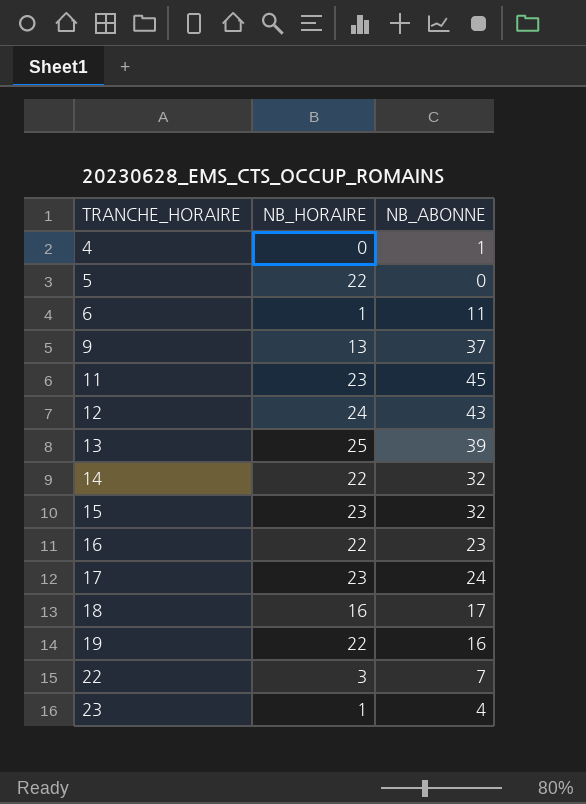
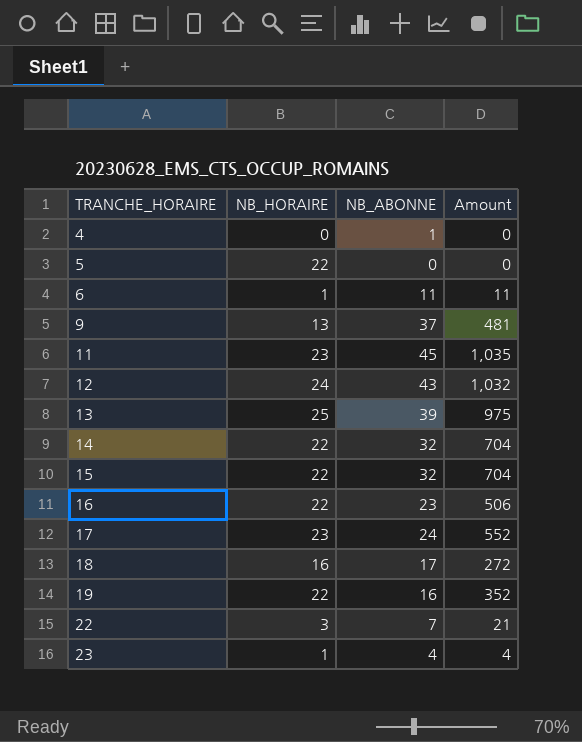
column Amount | formula: none -> [NB_HORAIRE] * [NB_ABONNE]
15 | NB_HORAIRE: 23 -> 22

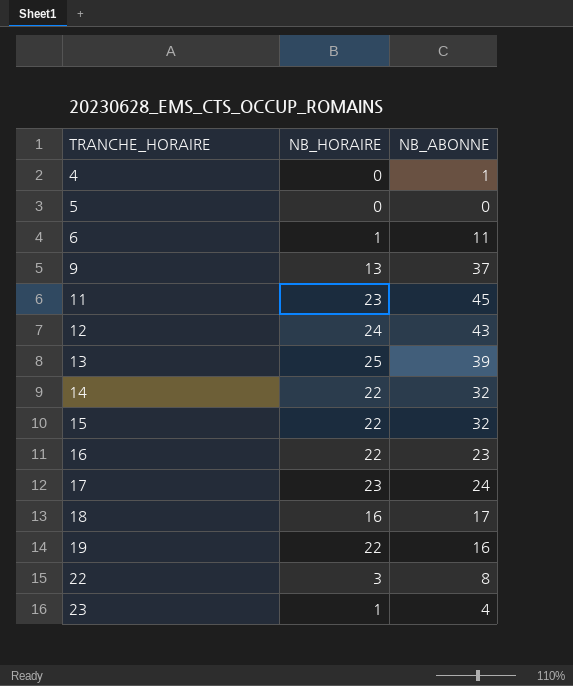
column Amount | formula: [NB_HORAIRE] * [NB_ABONNE] -> none
5 | NB_HORAIRE: 22 -> 0
22 | NB_ABONNE: 7 -> 8

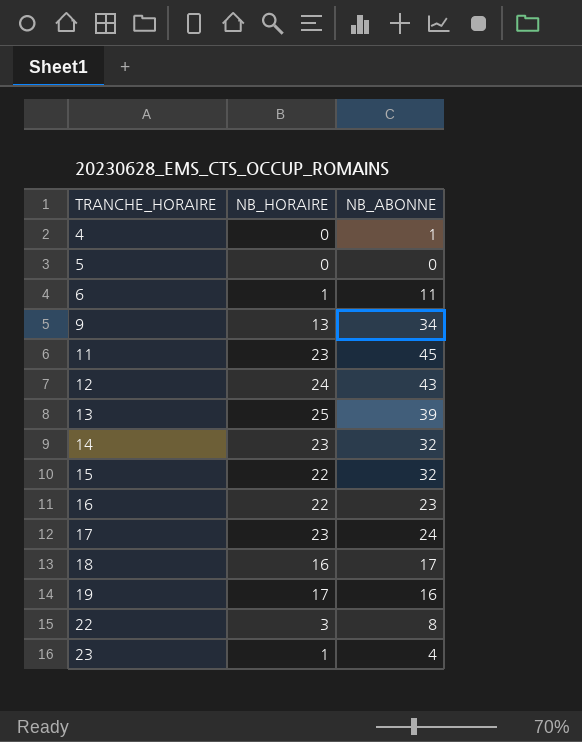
9 | NB_ABONNE: 37 -> 34
14 | NB_HORAIRE: 22 -> 23
19 | NB_HORAIRE: 22 -> 17

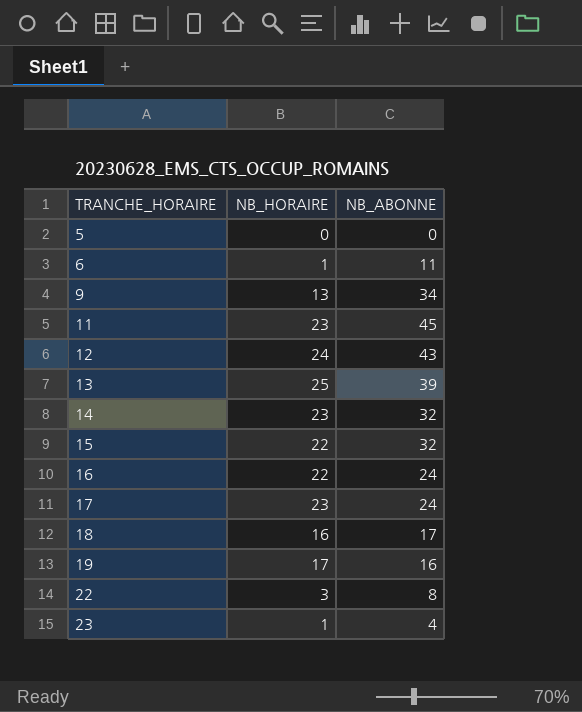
row 4: 0 | 1 -> none
16 | NB_ABONNE: 23 -> 24

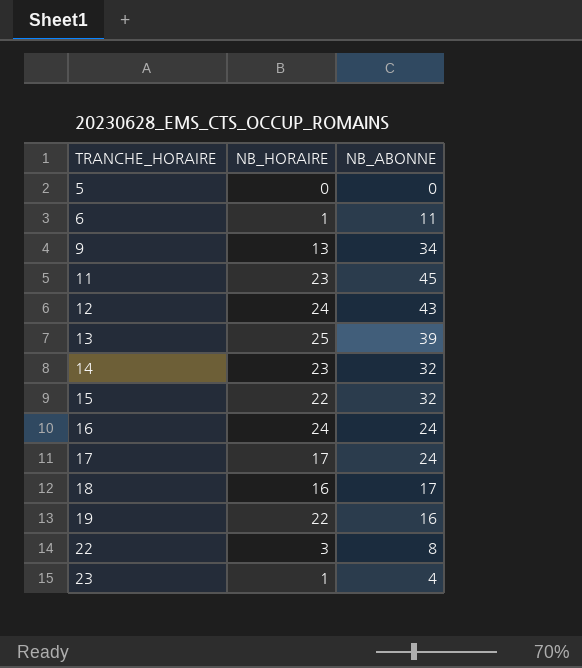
16 | NB_HORAIRE: 22 -> 24
17 | NB_HORAIRE: 23 -> 17
19 | NB_HORAIRE: 17 -> 22

